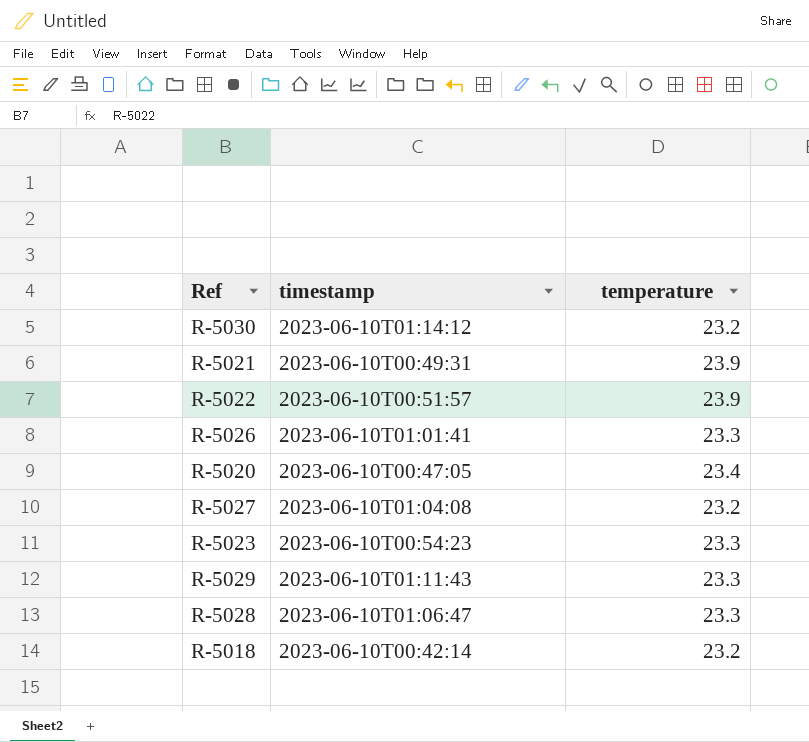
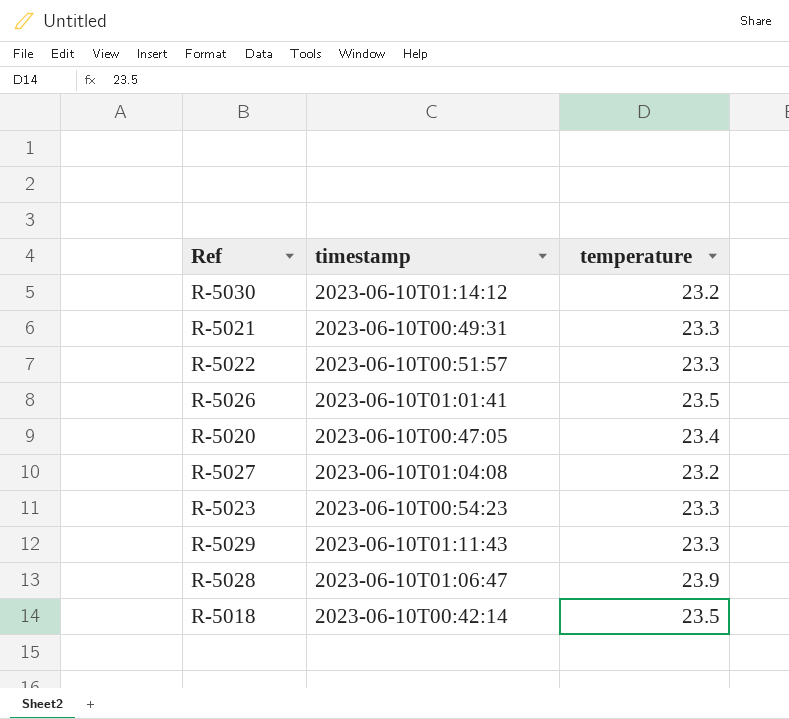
R-5021 | temperature: 23.9 -> 23.3
R-5022 | temperature: 23.9 -> 23.3
R-5026 | temperature: 23.3 -> 23.5
R-5028 | temperature: 23.3 -> 23.9
R-5018 | temperature: 23.2 -> 23.5

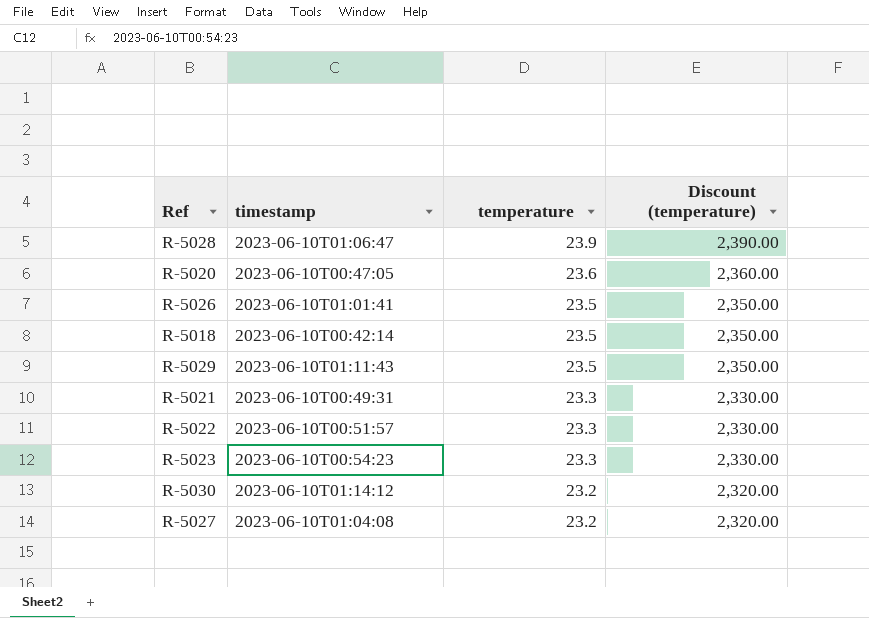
row order: none -> temperature descending
column Discount (temperature) | formula: none -> [temperature] * 100
R-5020 | temperature: 23.4 -> 23.6
R-5029 | temperature: 23.3 -> 23.5

